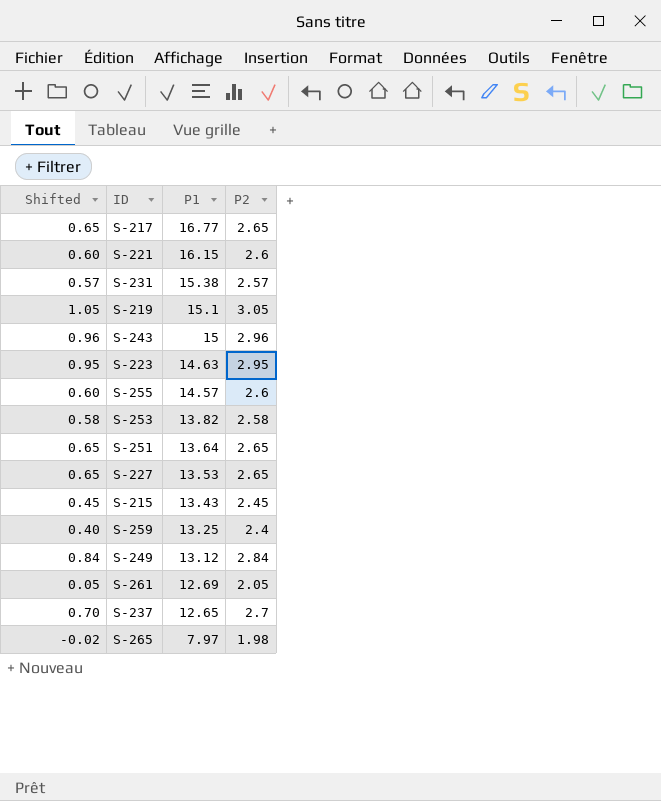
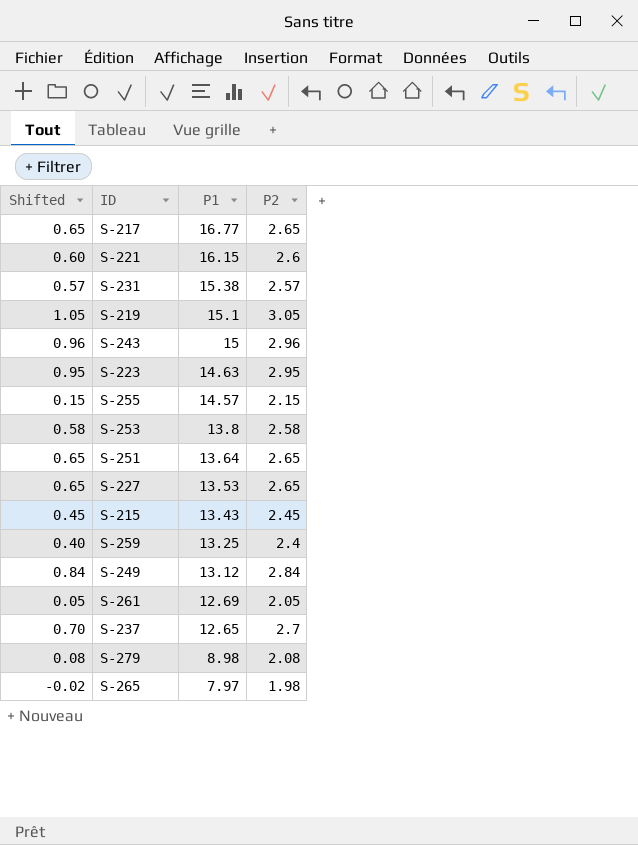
S-255 | Shifted: 0.60 -> 0.15
S-255 | P2: 2.6 -> 2.15
S-253 | P1: 13.82 -> 13.8
row S-279: none -> 0.08 | 8.98 | 2.08

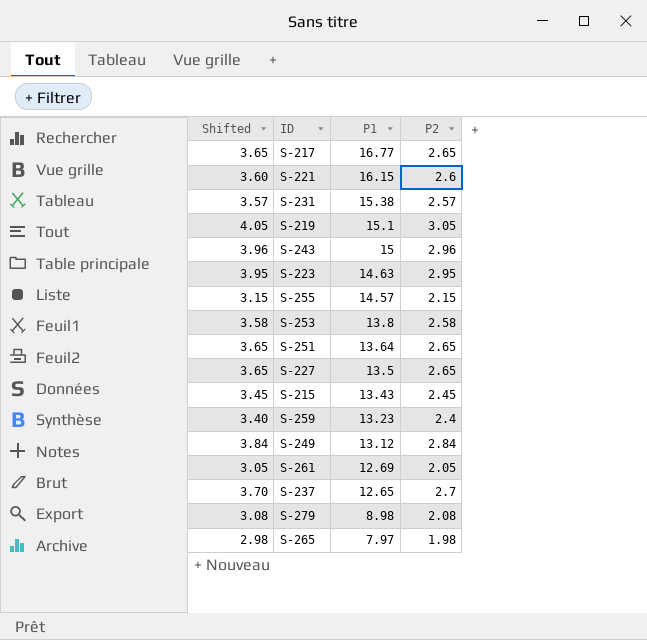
column Shifted | formula: [P2] - 2 -> [P2] + 1
S-227 | P1: 13.53 -> 13.5
S-259 | P1: 13.25 -> 13.23

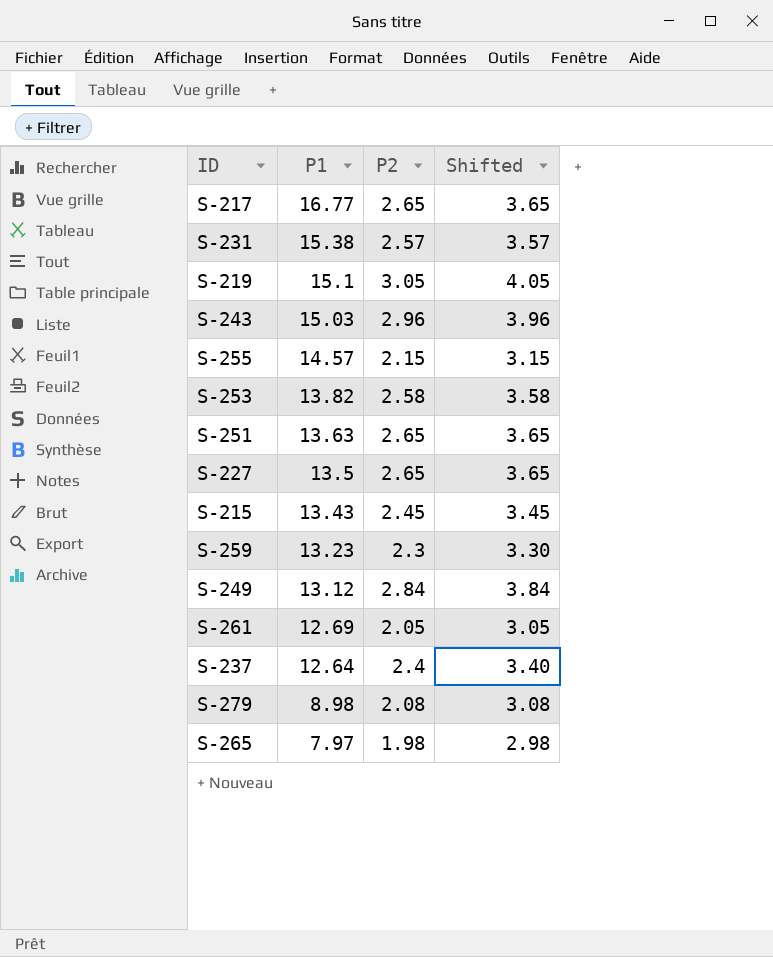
column Shifted | position: 1 -> 4
row S-221: 3.60 | 16.15 | 2.6 -> none
row S-223: 3.95 | 14.63 | 2.95 -> none
S-243 | P1: 15 -> 15.03
S-253 | P1: 13.8 -> 13.82
S-251 | P1: 13.64 -> 13.63
S-259 | P2: 2.4 -> 2.3
S-259 | Shifted: 3.40 -> 3.30
S-237 | P1: 12.65 -> 12.64
S-237 | P2: 2.7 -> 2.4
S-237 | Shifted: 3.70 -> 3.40

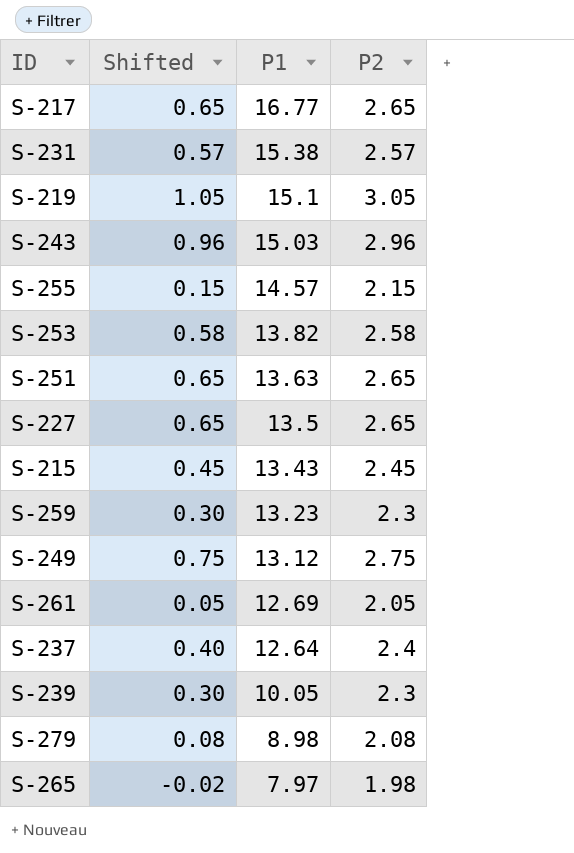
column Shifted | formula: [P2] + 1 -> [P2] - 2
column Shifted | position: 4 -> 2
S-249 | P2: 2.84 -> 2.75
row S-239: none -> 0.30 | 10.05 | 2.3

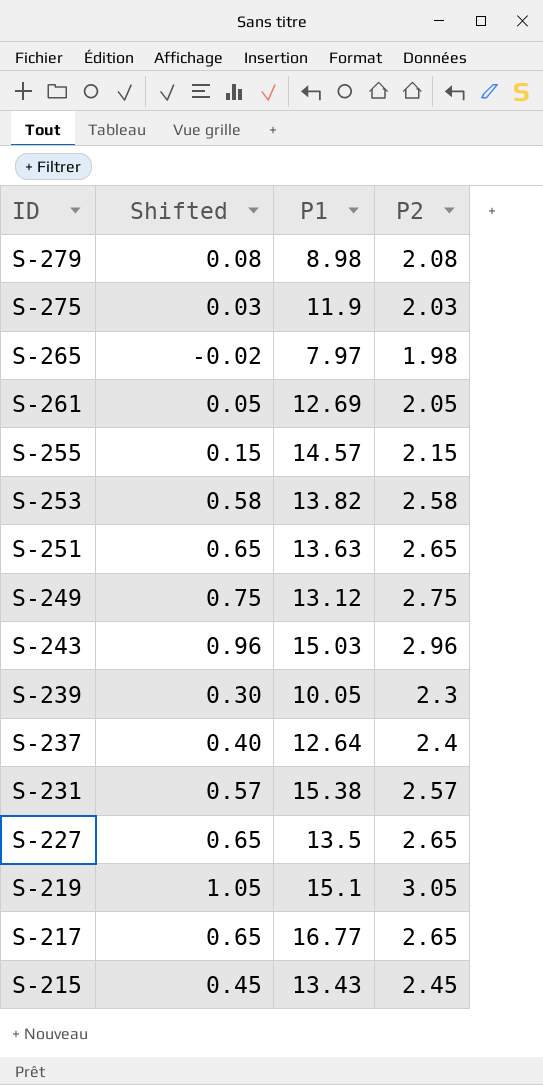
row order: P1 descending -> ID descending
row S-259: 0.30 | 13.23 | 2.3 -> none
row S-275: none -> 0.03 | 11.9 | 2.03

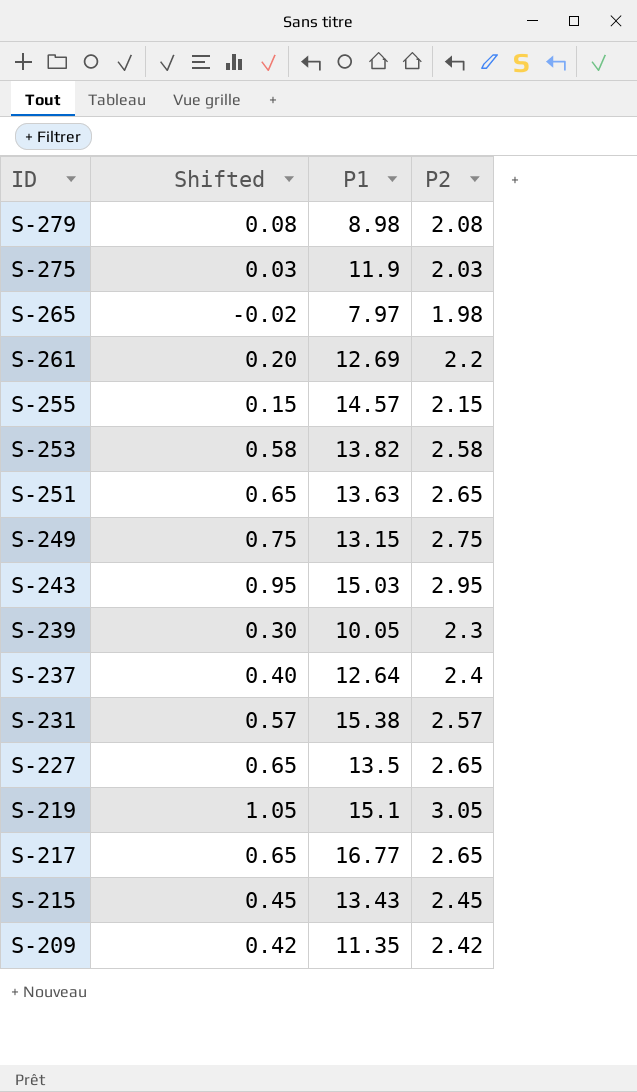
S-261 | Shifted: 0.05 -> 0.20
S-261 | P2: 2.05 -> 2.2
S-249 | P1: 13.12 -> 13.15
S-243 | Shifted: 0.96 -> 0.95
S-243 | P2: 2.96 -> 2.95
row S-209: none -> 0.42 | 11.35 | 2.42

